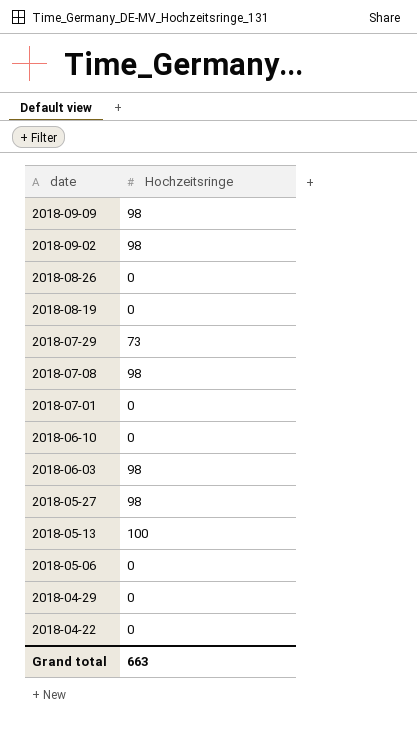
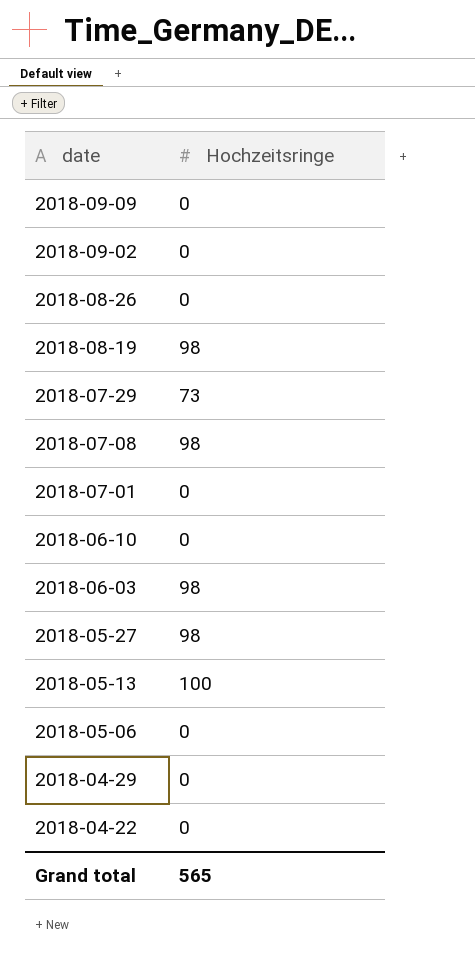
2018-09-09 | Hochzeitsringe: 98 -> 0
2018-09-02 | Hochzeitsringe: 98 -> 0
2018-08-19 | Hochzeitsringe: 0 -> 98
Grand total | Hochzeitsringe: 663 -> 565

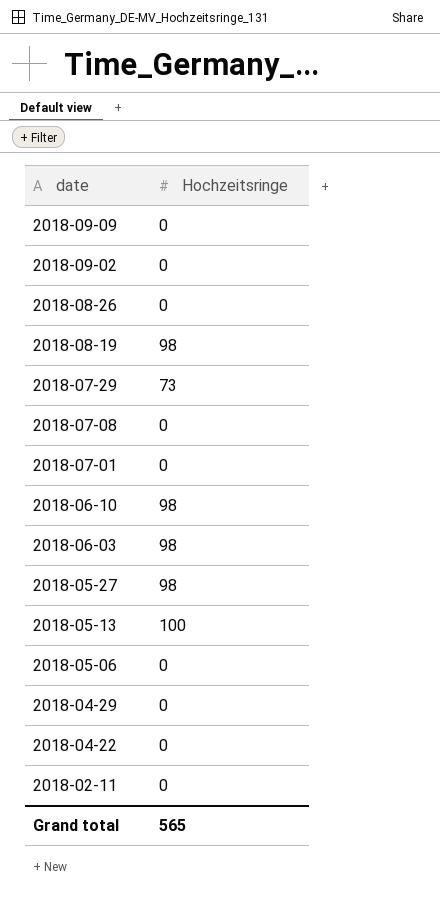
2018-07-08 | Hochzeitsringe: 98 -> 0
2018-06-10 | Hochzeitsringe: 0 -> 98
row 2018-02-11: none -> 0

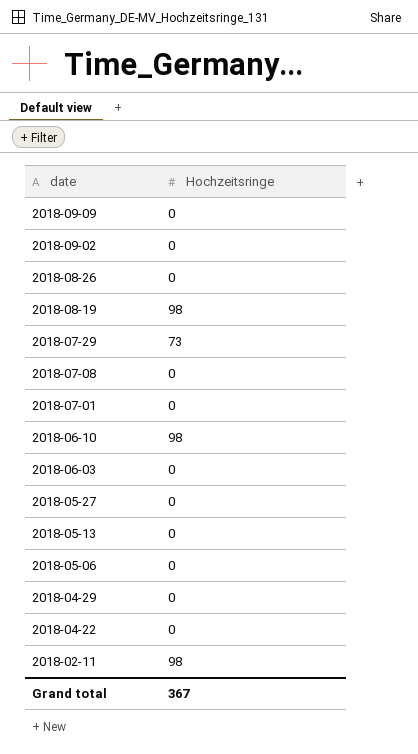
2018-06-03 | Hochzeitsringe: 98 -> 0
2018-05-27 | Hochzeitsringe: 98 -> 0
2018-05-13 | Hochzeitsringe: 100 -> 0
2018-02-11 | Hochzeitsringe: 0 -> 98
Grand total | Hochzeitsringe: 565 -> 367

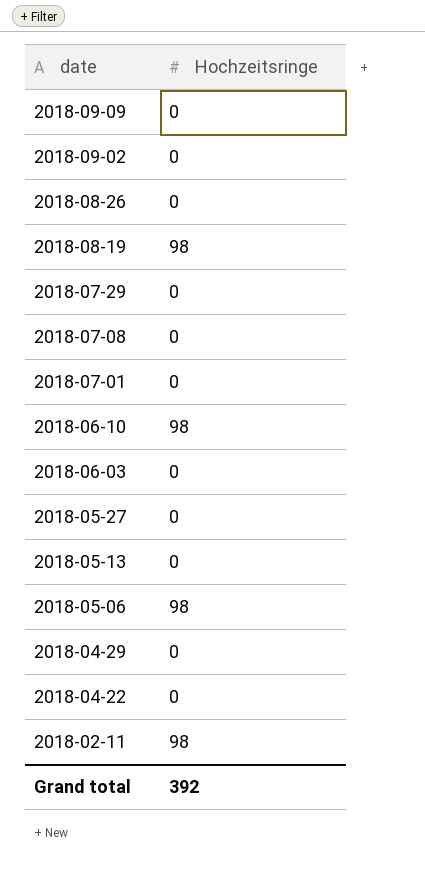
2018-07-29 | Hochzeitsringe: 73 -> 0
2018-05-06 | Hochzeitsringe: 0 -> 98
Grand total | Hochzeitsringe: 367 -> 392

